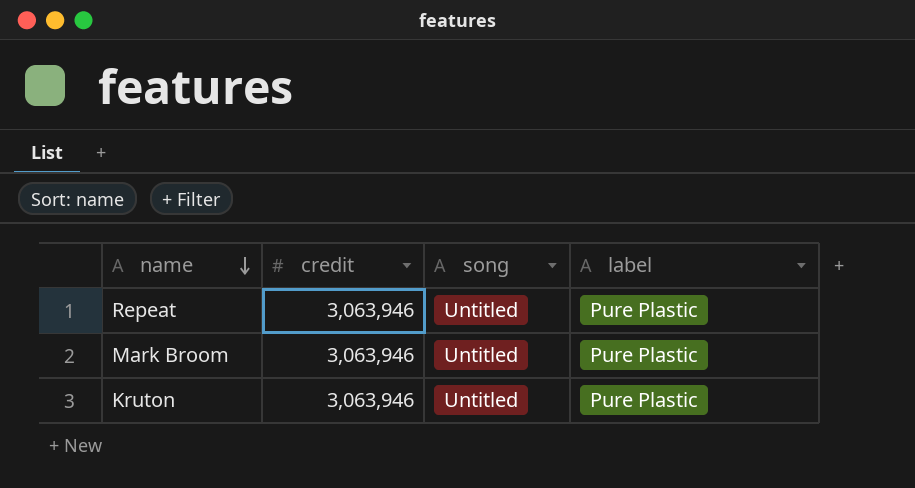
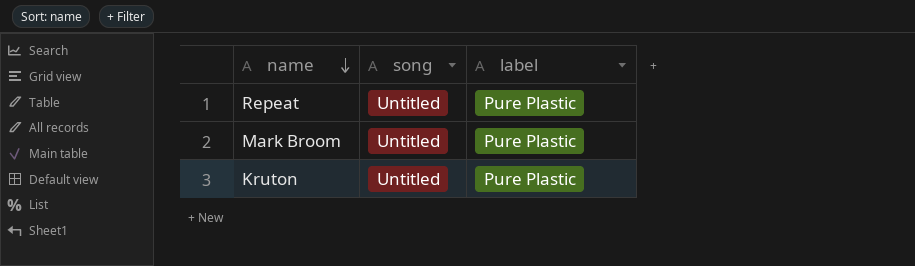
column credit | position: 2 -> none

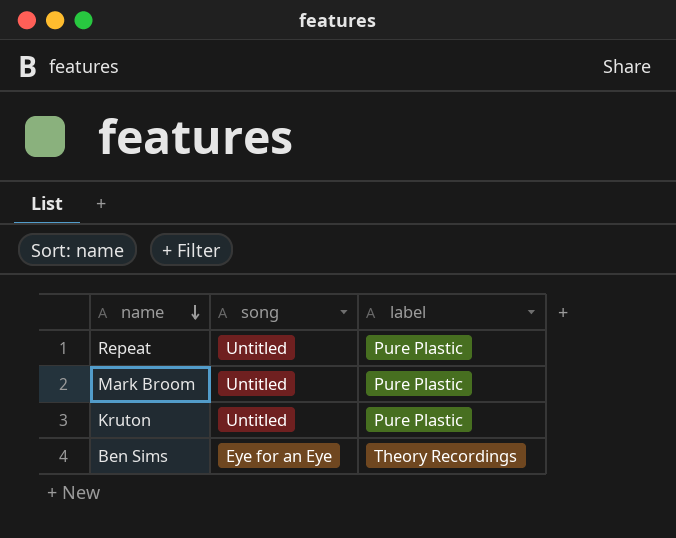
row Ben Sims: none -> Eye for an Eye | Theory Recordings

